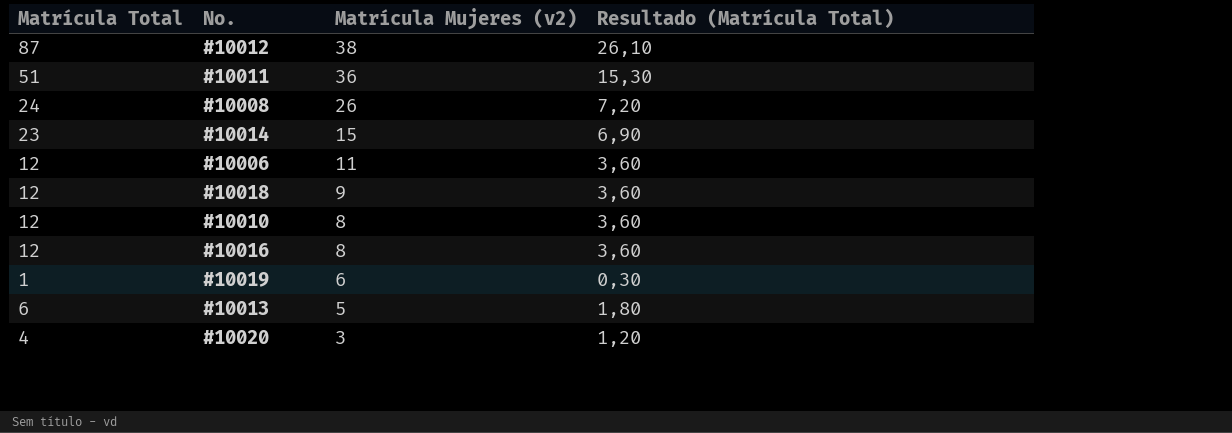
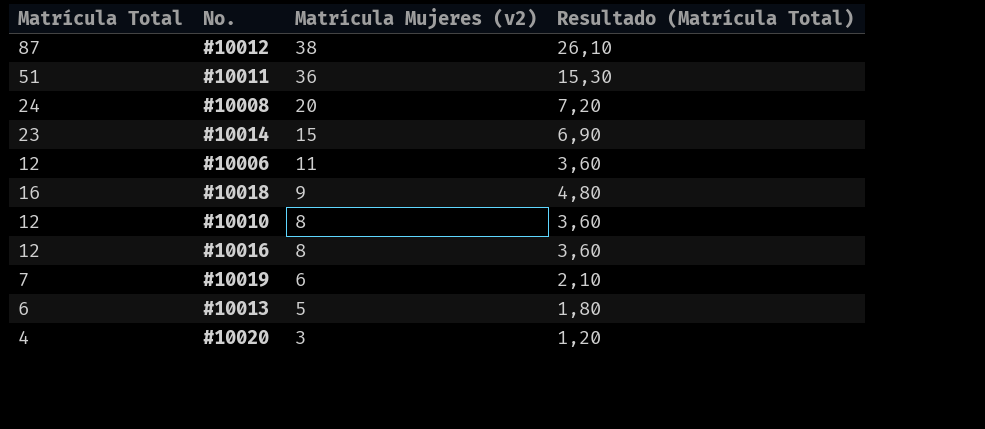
#10008 | Matrícula Mujeres (v2): 26 -> 20
#10018 | Matrícula Total: 12 -> 16
#10018 | Resultado (Matrícula Total): 3,60 -> 4,80
#10019 | Matrícula Total: 1 -> 7
#10019 | Resultado (Matrícula Total): 0,30 -> 2,10

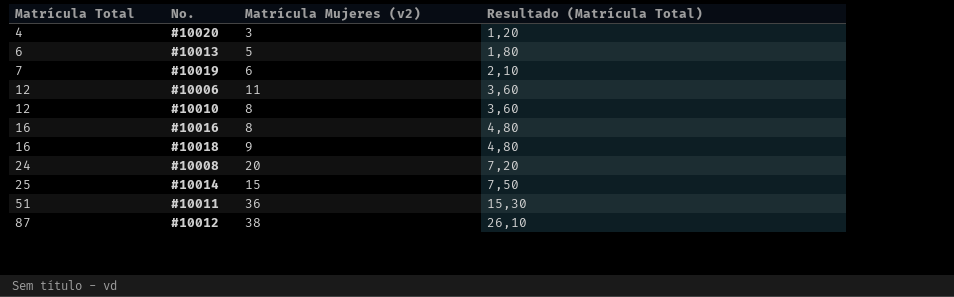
row order: Matrícula Mujeres (v2) descending -> Matrícula Total ascending
#10016 | Matrícula Total: 12 -> 16
#10016 | Resultado (Matrícula Total): 3,60 -> 4,80
#10014 | Matrícula Total: 23 -> 25
#10014 | Resultado (Matrícula Total): 6,90 -> 7,50

